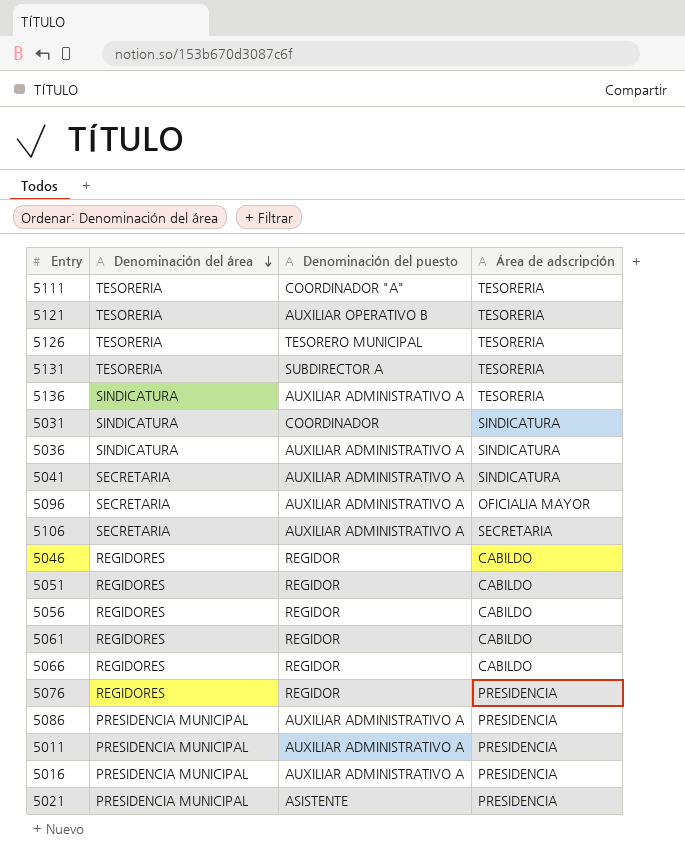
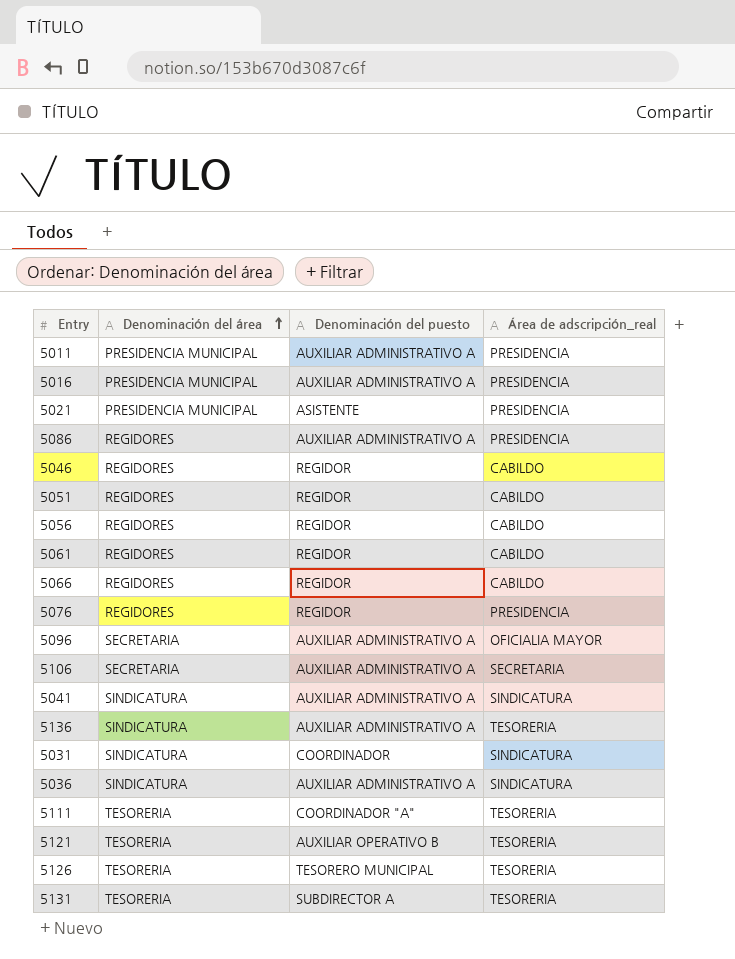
row order: Denominación del área descending -> Denominación del área ascending
column name: Área de adscripción -> Área de adscripción_real
5086 | Denominación del área: PRESIDENCIA MUNICIPAL -> REGIDORES
5041 | Denominación del área: SECRETARIA -> SINDICATURA

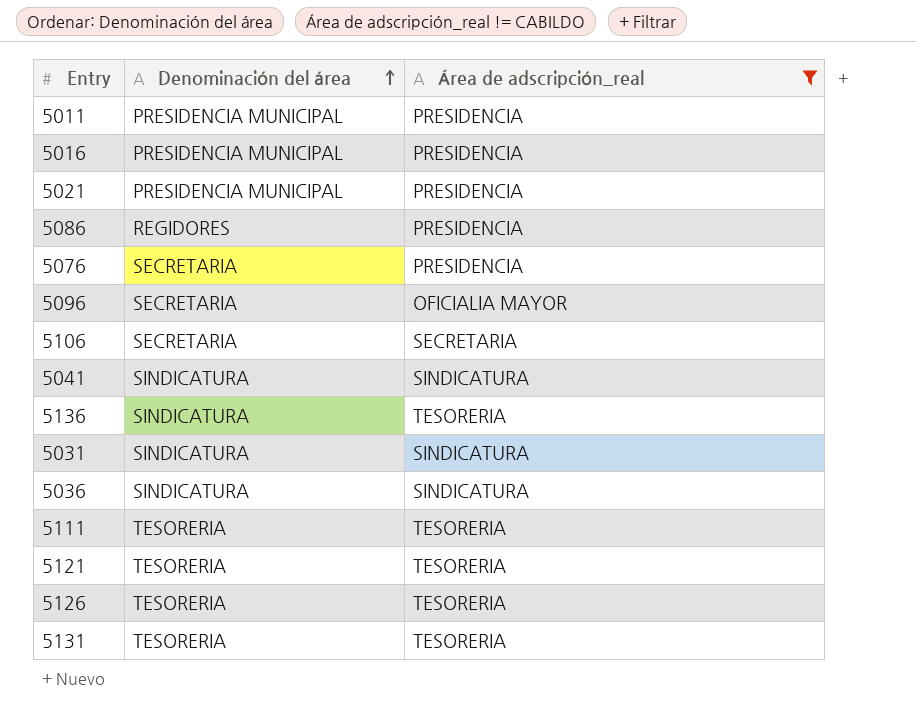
filter: none -> Área de adscripción_real != CABILDO
column Denominación del puesto | position: 3 -> none
5076 | Denominación del área: REGIDORES -> SECRETARIA

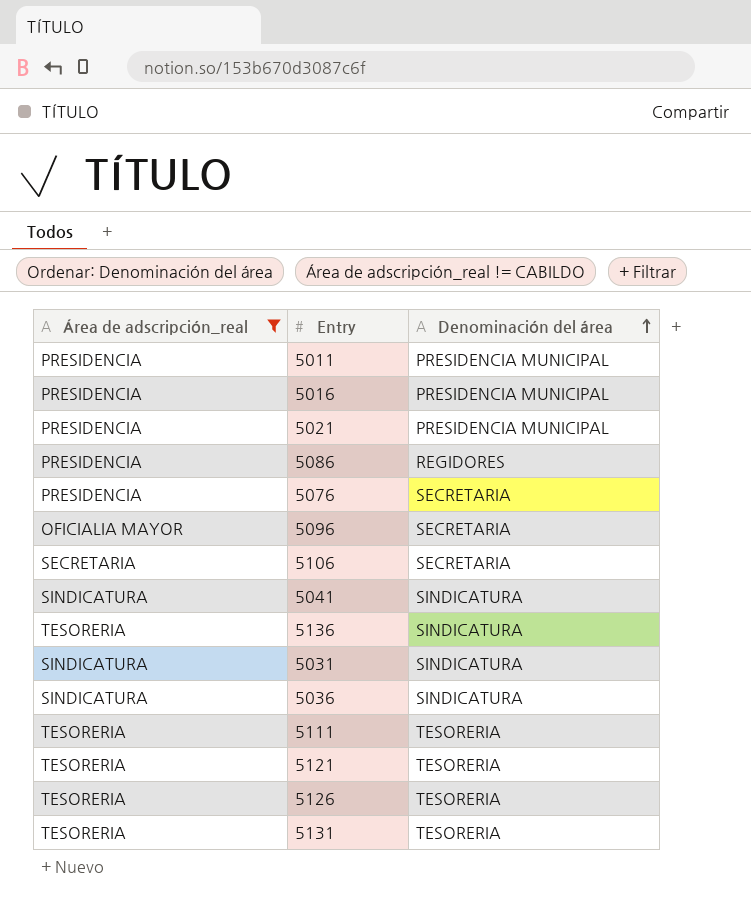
column Área de adscripción_real | position: 3 -> 1

